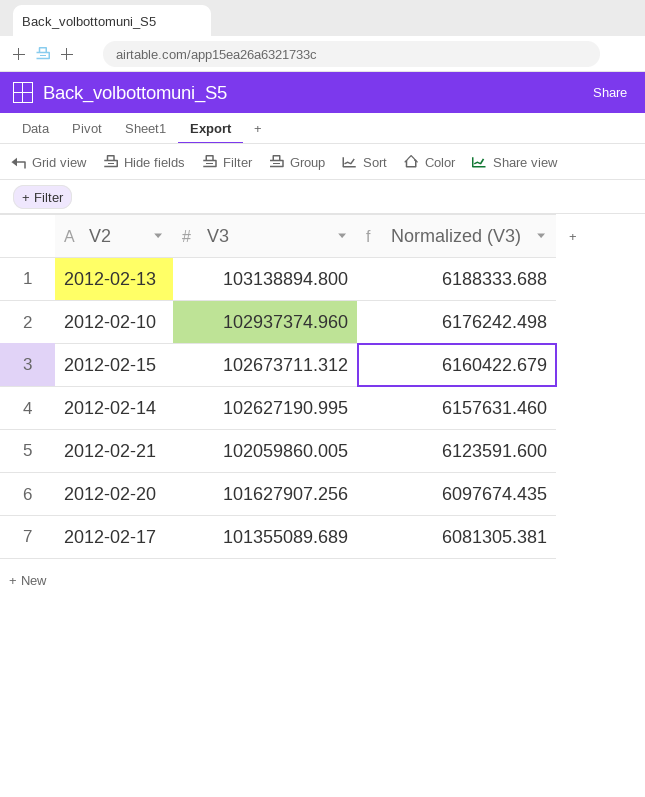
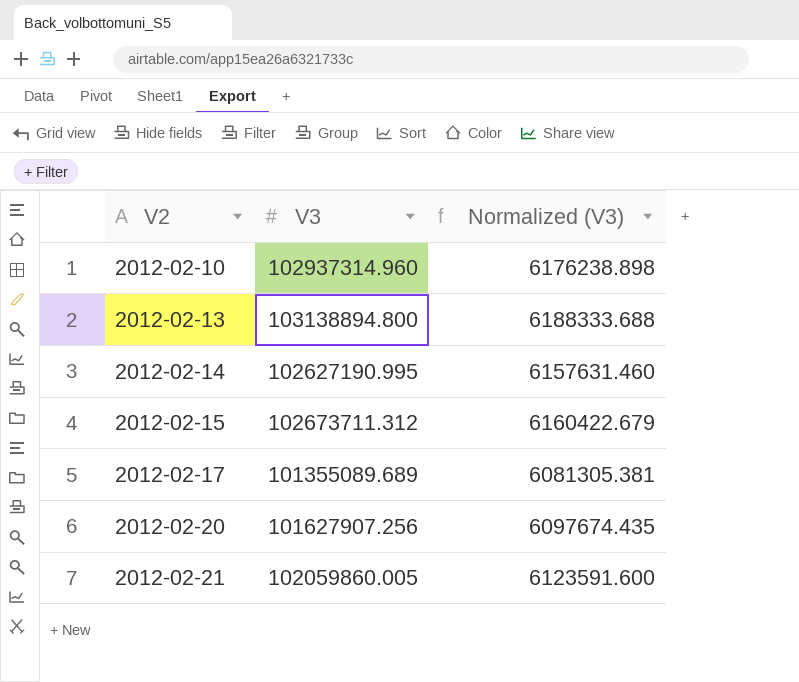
row order: V3 descending -> V2 ascending
2012-02-10 | V3: 102937374.960 -> 102937314.960
2012-02-10 | Normalized (V3): 6176242.498 -> 6176238.898

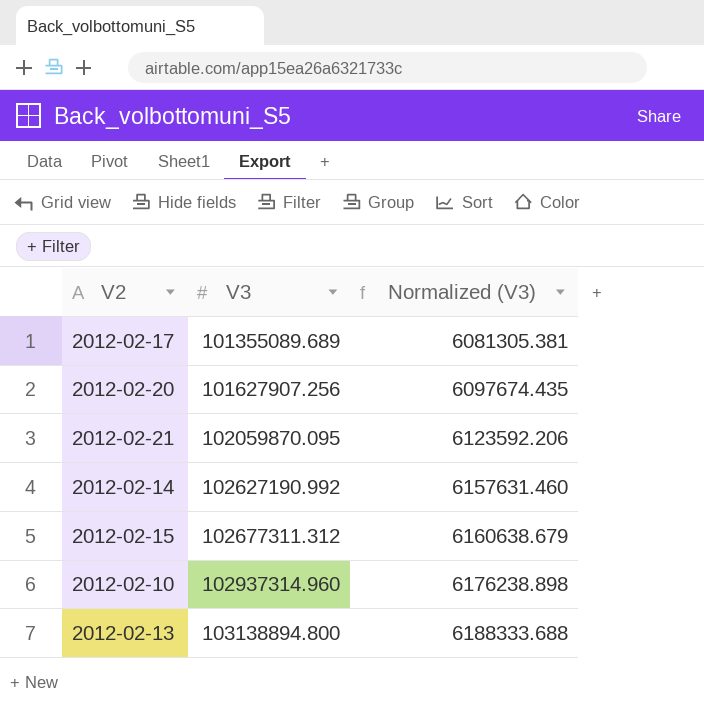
row order: V2 ascending -> V3 ascending
2012-02-21 | V3: 102059860.005 -> 102059870.095
2012-02-21 | Normalized (V3): 6123591.600 -> 6123592.206
2012-02-14 | V3: 102627190.995 -> 102627190.992
2012-02-15 | V3: 102673711.312 -> 102677311.312
2012-02-15 | Normalized (V3): 6160422.679 -> 6160638.679

